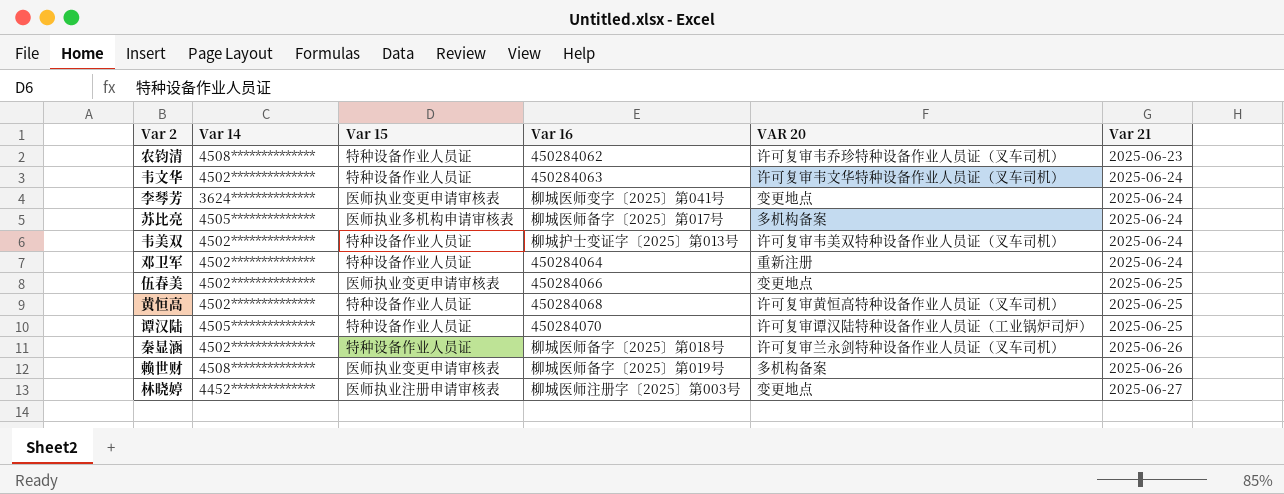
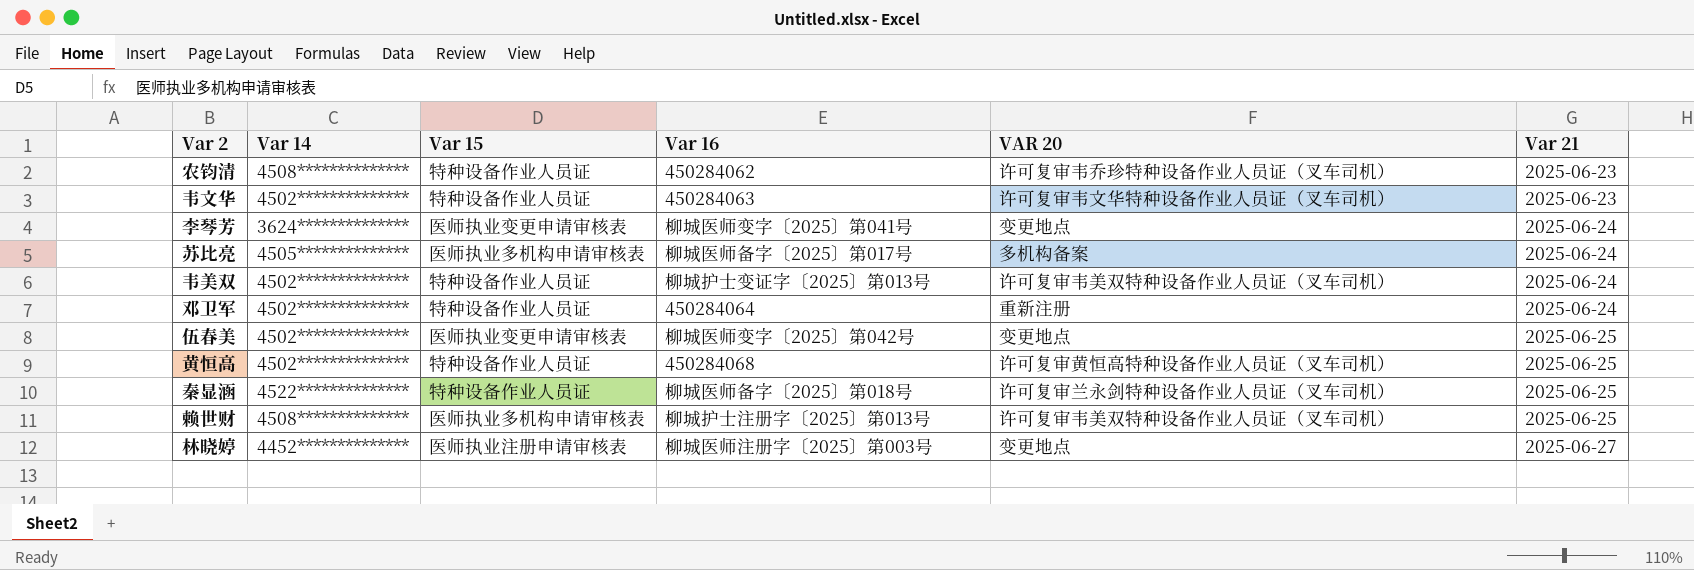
row 谭汉陆: 4505************** | 特种设备作业人员证 | 450284070 | 许可复审谭汉陆特种设备作业人员证（工业锅炉司炉） | 2025-06-25 -> none
韦文华 | Var 21: 2025-06-24 -> 2025-06-23
伍春美 | Var 16: 450284066 -> 柳城医师变字〔2025〕第042号
秦显涵 | Var 14: 4502************** -> 4522**************
秦显涵 | Var 21: 2025-06-26 -> 2025-06-25
赖世财 | Var 15: 医师执业变更申请审核表 -> 医师执业多机构申请审核表
赖世财 | Var 16: 柳城医师备字〔2025〕第019号 -> 柳城护士注册字〔2025〕第013号
赖世财 | VAR 20: 多机构备案 -> 许可复审韦美双特种设备作业人员证（叉车司机）
赖世财 | Var 21: 2025-06-26 -> 2025-06-25

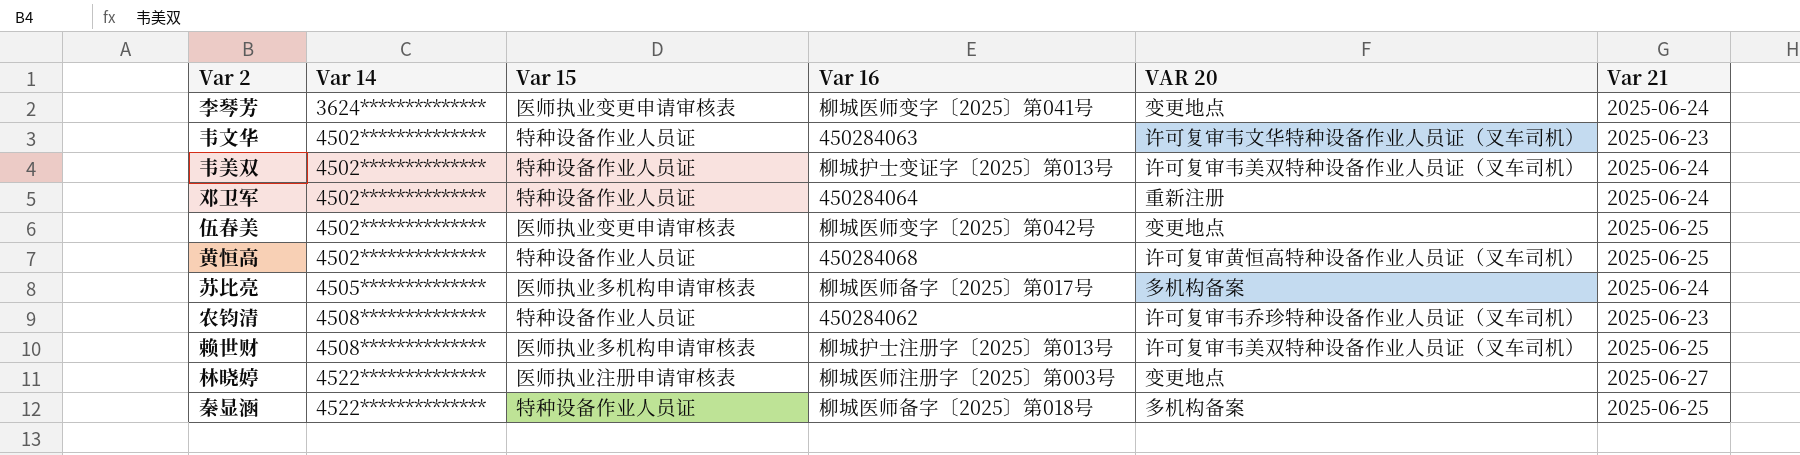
row order: Var 21 ascending -> Var 14 ascending
林晓婷 | Var 14: 4452************** -> 4522**************
秦显涵 | VAR 20: 许可复审兰永剑特种设备作业人员证（叉车司机） -> 多机构备案

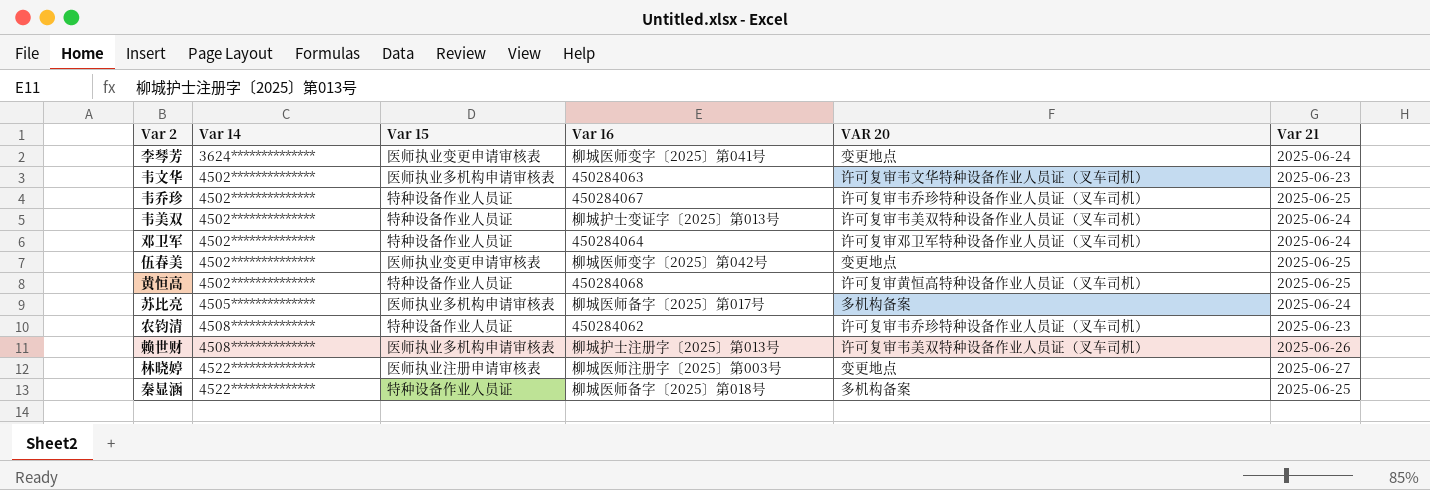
韦文华 | Var 15: 特种设备作业人员证 -> 医师执业多机构申请审核表
row 韦乔珍: none -> 4502************** | 特种设备作业人员证 | 450284067 | 许可复审韦乔珍特种设备作业人员证（叉车司机） | 2025-06-25
邓卫军 | VAR 20: 重新注册 -> 许可复审邓卫军特种设备作业人员证（叉车司机）
赖世财 | Var 21: 2025-06-25 -> 2025-06-26

